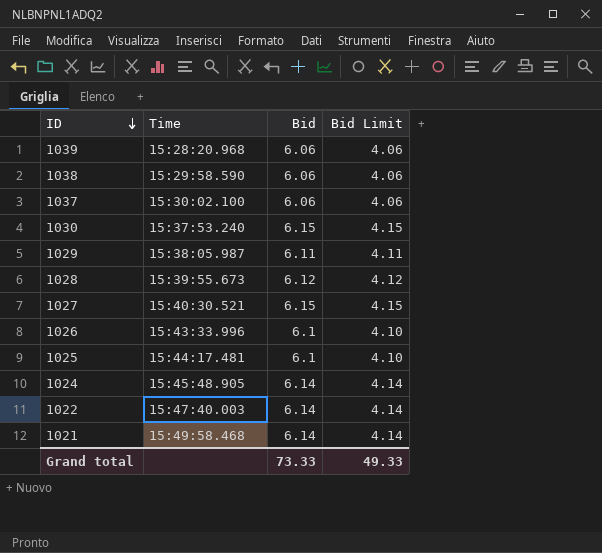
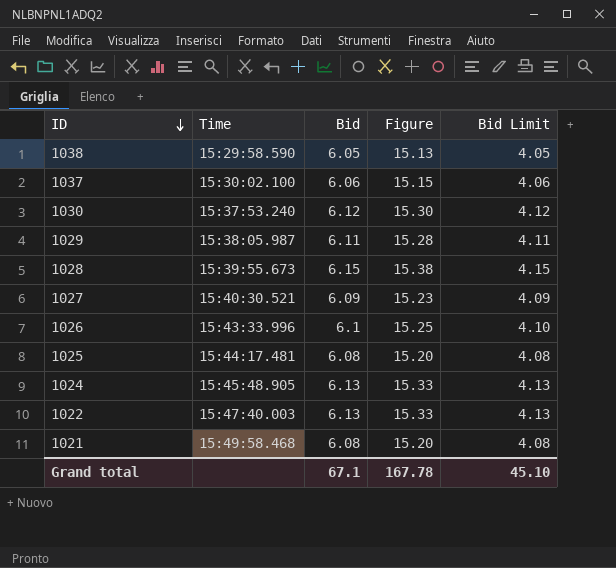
column Figure | formula: none -> [Bid] * 2.5
row 1039: 15:28:20.968 | 6.06 | 4.06 -> none
1038 | Bid: 6.06 -> 6.05
1038 | Bid Limit: 4.06 -> 4.05
1030 | Bid: 6.15 -> 6.12
1030 | Bid Limit: 4.15 -> 4.12
1028 | Bid: 6.12 -> 6.15
1028 | Bid Limit: 4.12 -> 4.15
1027 | Bid: 6.15 -> 6.09
1027 | Bid Limit: 4.15 -> 4.09
1025 | Bid: 6.1 -> 6.08
1025 | Bid Limit: 4.10 -> 4.08
1024 | Bid: 6.14 -> 6.13
1024 | Bid Limit: 4.14 -> 4.13
1022 | Bid: 6.14 -> 6.13
1022 | Bid Limit: 4.14 -> 4.13
1021 | Bid: 6.14 -> 6.08
1021 | Bid Limit: 4.14 -> 4.08
Grand total | Bid: 73.33 -> 67.1
Grand total | Bid Limit: 49.33 -> 45.10

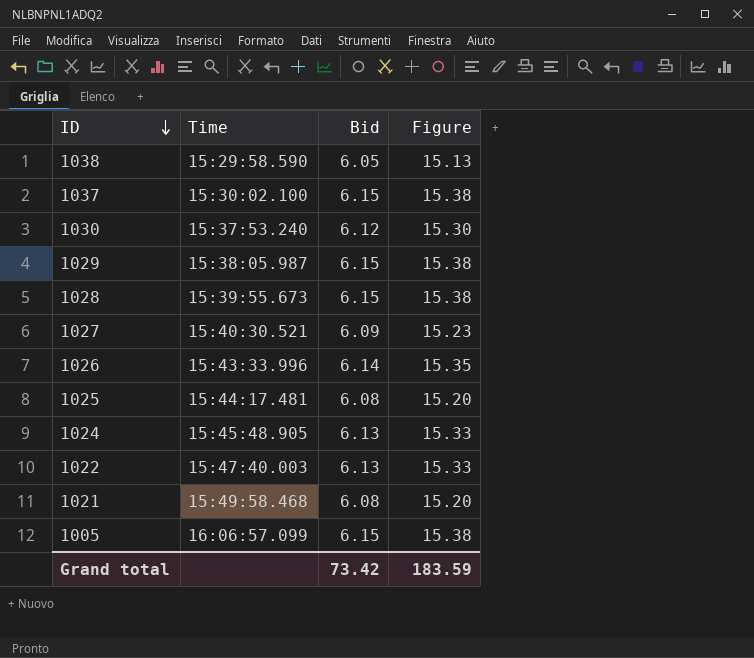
column Bid Limit | formula: [Bid] - 2 -> none
1037 | Bid: 6.06 -> 6.15
1037 | Figure: 15.15 -> 15.38
1029 | Bid: 6.11 -> 6.15
1029 | Figure: 15.28 -> 15.38
1026 | Bid: 6.1 -> 6.14
1026 | Figure: 15.25 -> 15.35
row 1005: none -> 16:06:57.099 | 6.15 | 15.38
Grand total | Bid: 67.1 -> 73.42
Grand total | Figure: 167.78 -> 183.59

